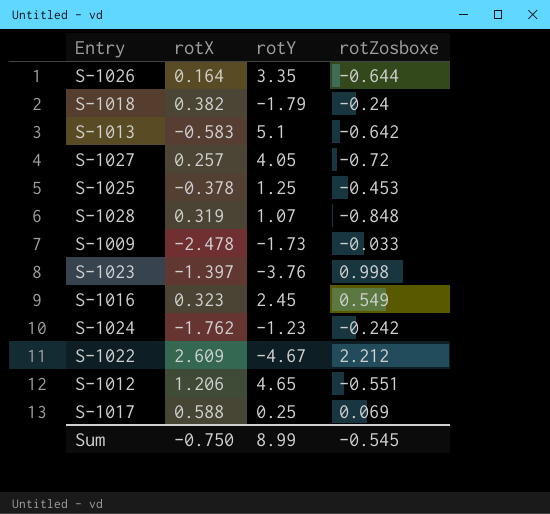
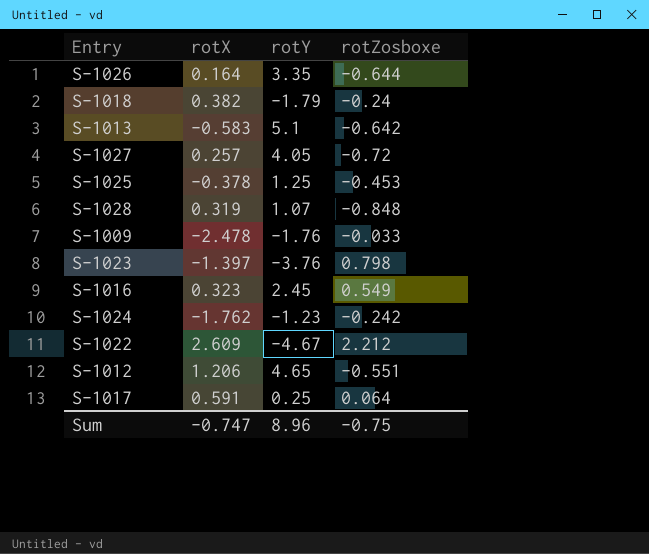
S-1009 | rotY: -1.73 -> -1.76
S-1023 | rotZosboxe: 0.998 -> 0.798
S-1017 | rotX: 0.588 -> 0.591
S-1017 | rotZosboxe: 0.069 -> 0.064
Sum | rotX: -0.750 -> -0.747
Sum | rotY: 8.99 -> 8.96
Sum | rotZosboxe: -0.545 -> -0.75

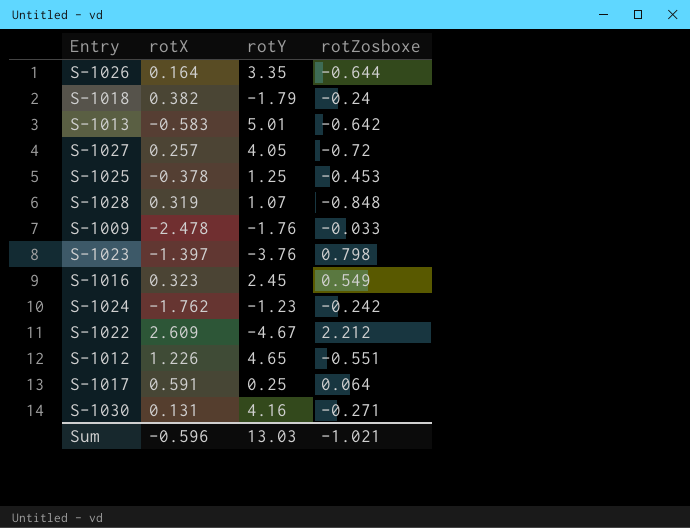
S-1013 | rotY: 5.1 -> 5.01
S-1012 | rotX: 1.206 -> 1.226
row S-1030: none -> 0.131 | 4.16 | -0.271
Sum | rotX: -0.747 -> -0.596
Sum | rotY: 8.96 -> 13.03
Sum | rotZosboxe: -0.75 -> -1.021

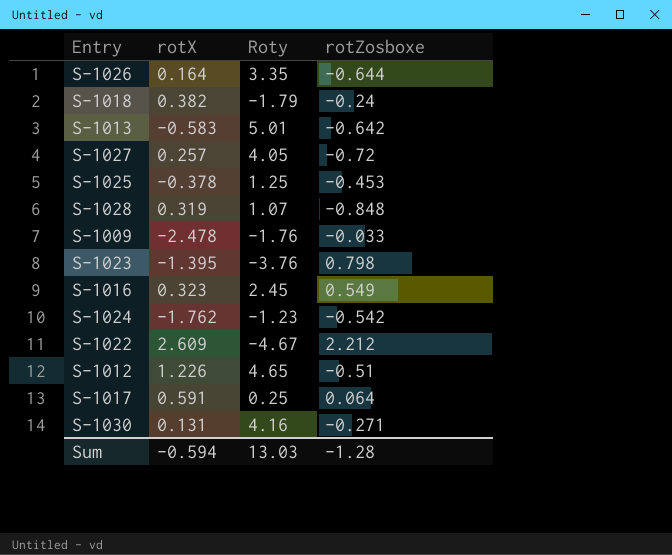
column name: rotY -> Roty
S-1023 | rotX: -1.397 -> -1.395
S-1024 | rotZosboxe: -0.242 -> -0.542
S-1012 | rotZosboxe: -0.551 -> -0.51
Sum | rotX: -0.596 -> -0.594
Sum | rotZosboxe: -1.021 -> -1.28

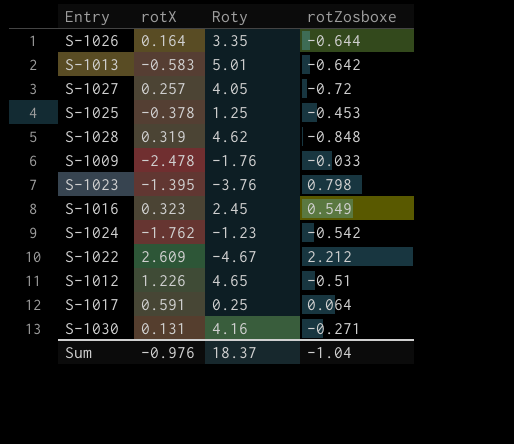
row S-1018: 0.382 | -1.79 | -0.24 -> none
S-1028 | Roty: 1.07 -> 4.62
Sum | rotX: -0.594 -> -0.976
Sum | Roty: 13.03 -> 18.37
Sum | rotZosboxe: -1.28 -> -1.04

